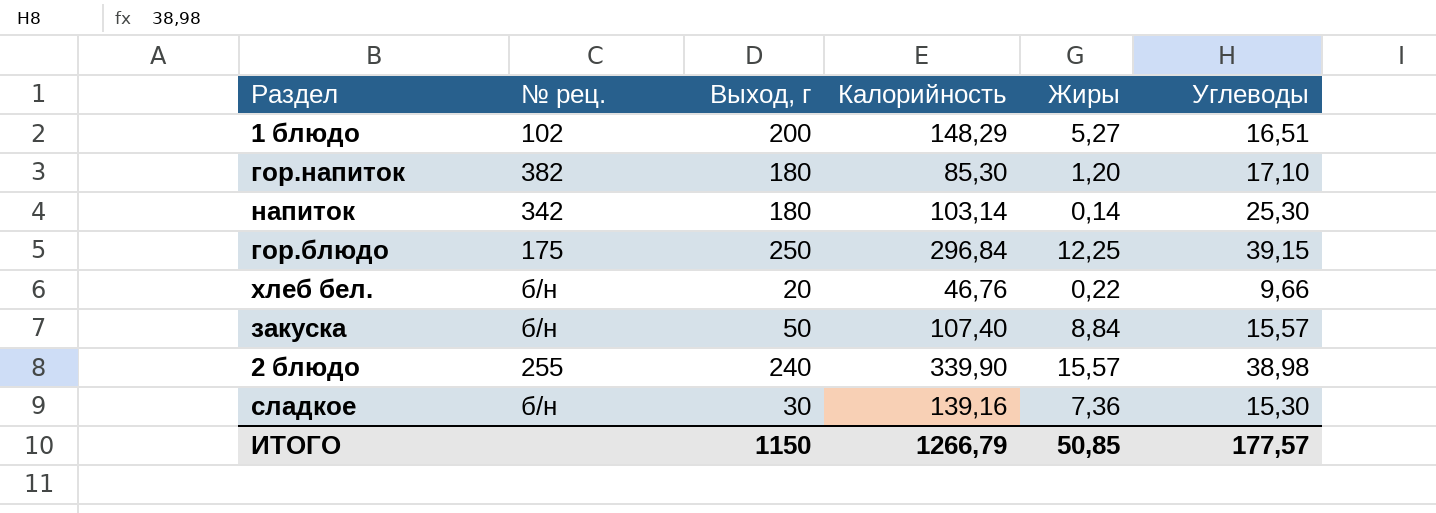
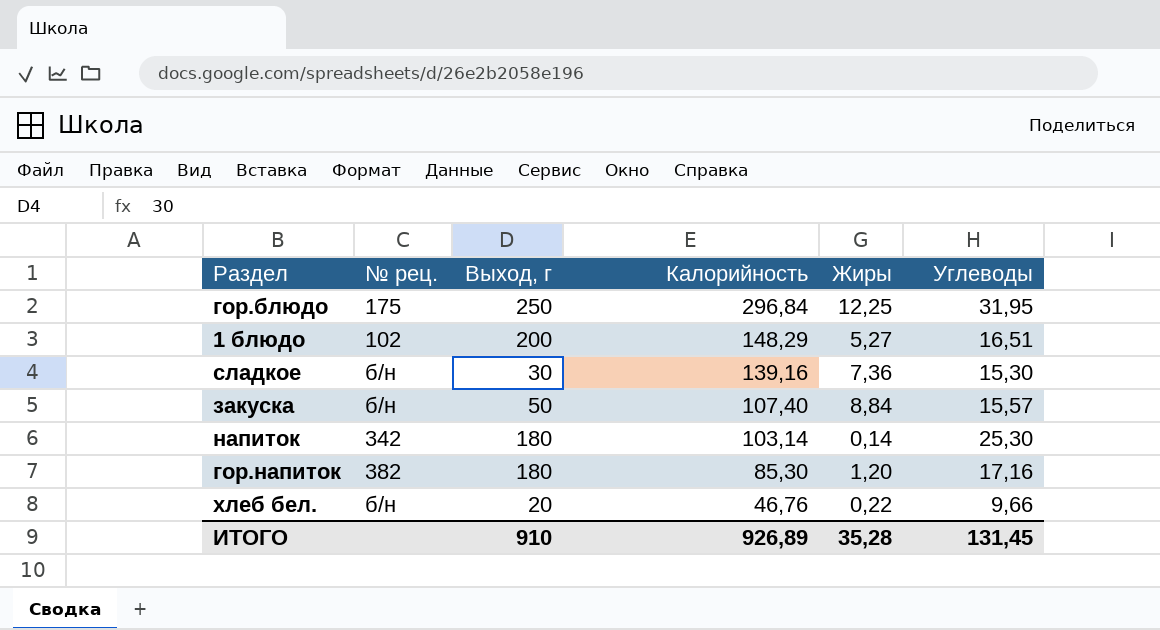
row order: none -> Калорийность descending
row 2 блюдо: 255 | 240 | 339,90 | 15,57 | 38,98 -> none
гор.блюдо | Углеводы: 39,15 -> 31,95
гор.напиток | Углеводы: 17,10 -> 17,16
ИТОГО | Выход, г: 1150 -> 910
ИТОГО | Калорийность: 1266,79 -> 926,89
ИТОГО | Жиры: 50,85 -> 35,28
ИТОГО | Углеводы: 177,57 -> 131,45

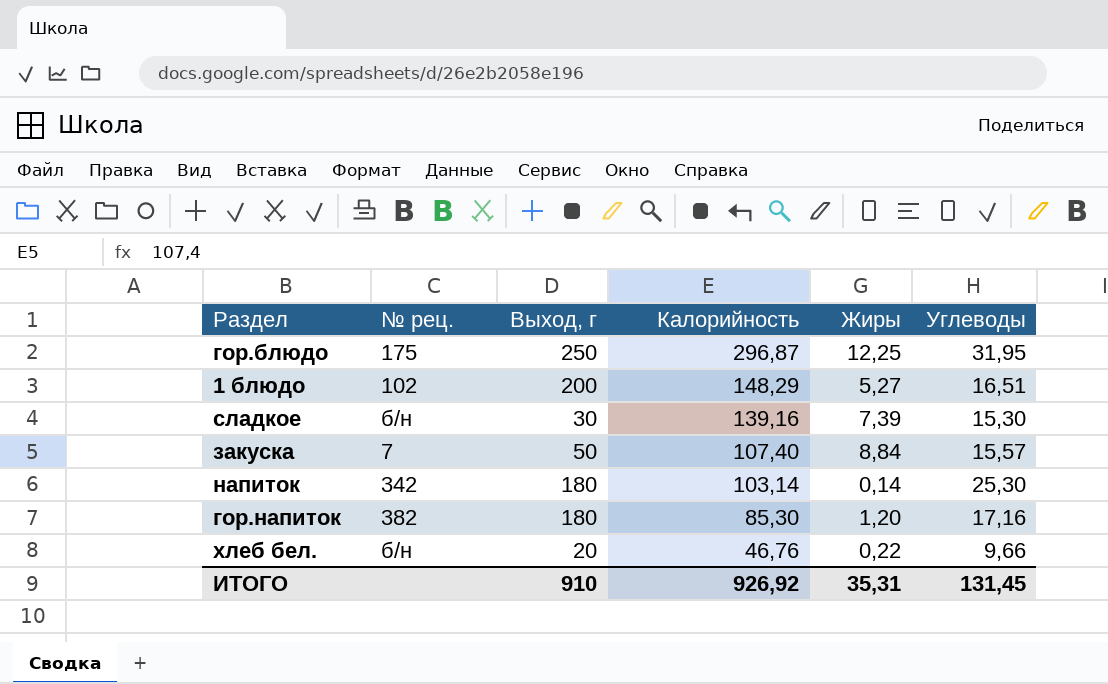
гор.блюдо | Калорийность: 296,84 -> 296,87
сладкое | Жиры: 7,36 -> 7,39
закуска | № рец.: б/н -> 7
ИТОГО | Калорийность: 926,89 -> 926,92
ИТОГО | Жиры: 35,28 -> 35,31

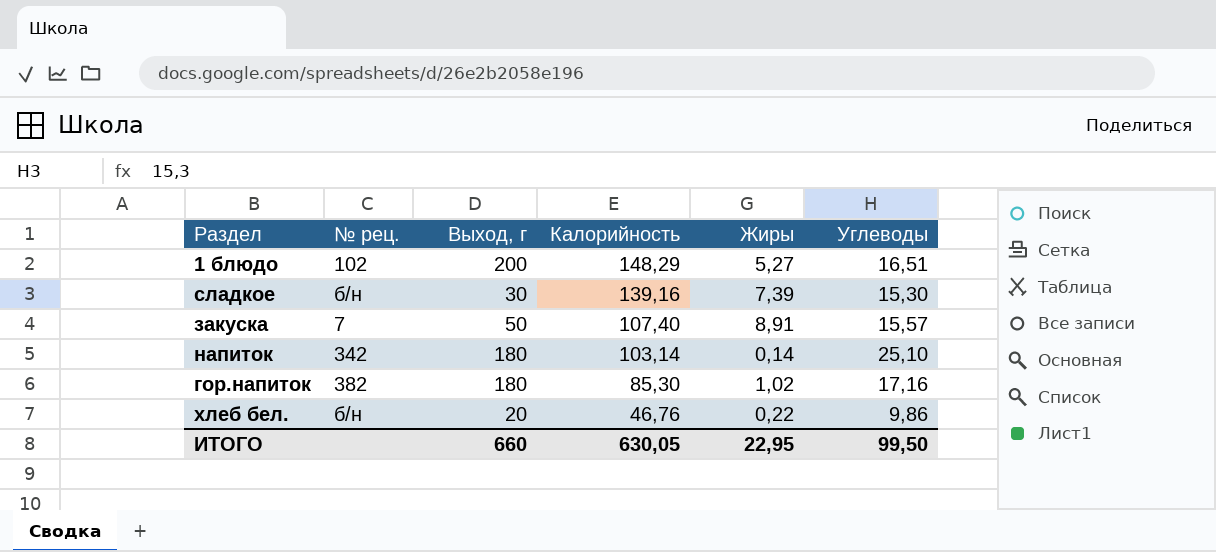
row гор.блюдо: 175 | 250 | 296,87 | 12,25 | 31,95 -> none
закуска | Жиры: 8,84 -> 8,91
напиток | Углеводы: 25,30 -> 25,10
гор.напиток | Жиры: 1,20 -> 1,02
хлеб бел. | Углеводы: 9,66 -> 9,86
ИТОГО | Выход, г: 910 -> 660
ИТОГО | Калорийность: 926,92 -> 630,05
ИТОГО | Жиры: 35,31 -> 22,95
ИТОГО | Углеводы: 131,45 -> 99,50

